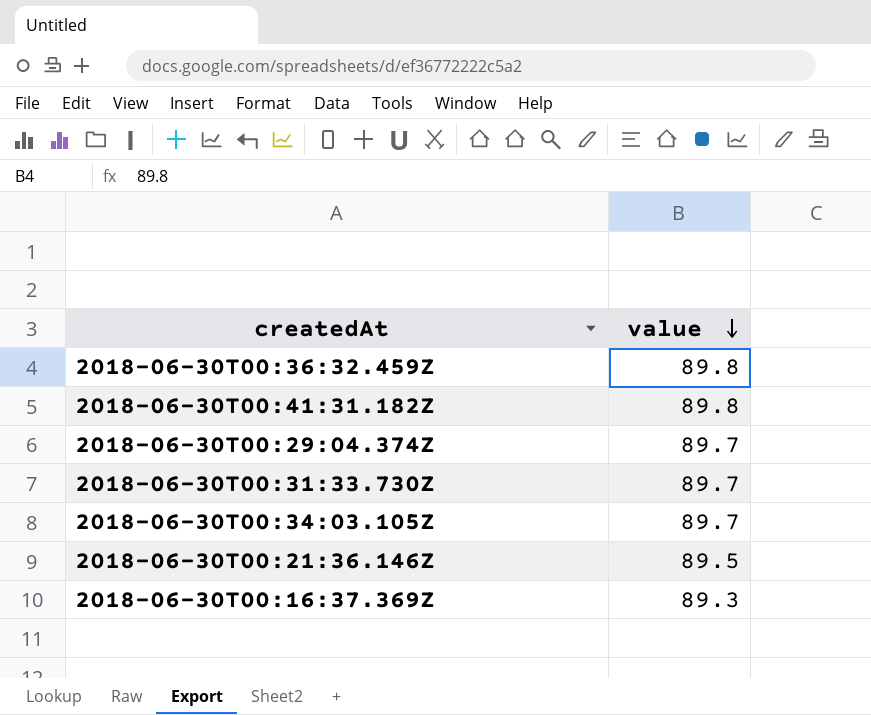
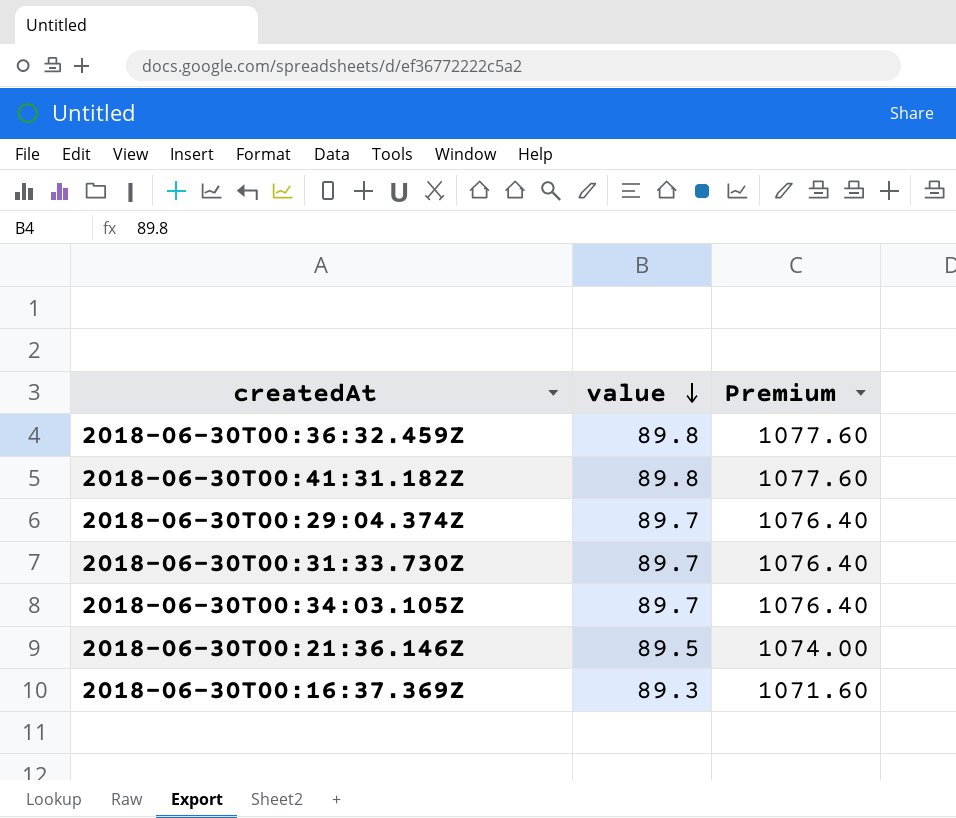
column Premium | formula: none -> [value] * 12

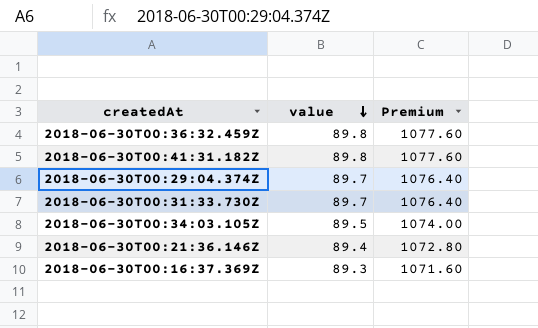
2018-06-30T00:34:03.105Z | value: 89.7 -> 89.5
2018-06-30T00:34:03.105Z | Premium: 1076.40 -> 1074.00
2018-06-30T00:21:36.146Z | value: 89.5 -> 89.4
2018-06-30T00:21:36.146Z | Premium: 1074.00 -> 1072.80

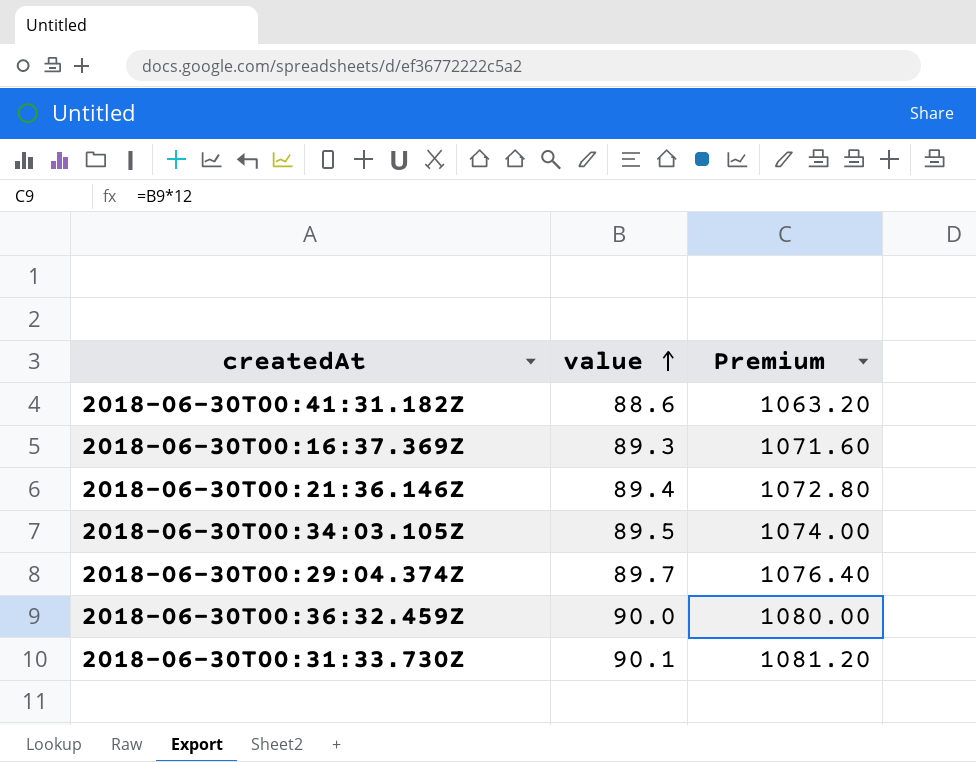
row order: value descending -> value ascending
2018-06-30T00:41:31.182Z | value: 89.8 -> 88.6
2018-06-30T00:41:31.182Z | Premium: 1077.60 -> 1063.20
2018-06-30T00:36:32.459Z | value: 89.8 -> 90.0
2018-06-30T00:36:32.459Z | Premium: 1077.60 -> 1080.00
2018-06-30T00:31:33.730Z | value: 89.7 -> 90.1
2018-06-30T00:31:33.730Z | Premium: 1076.40 -> 1081.20

